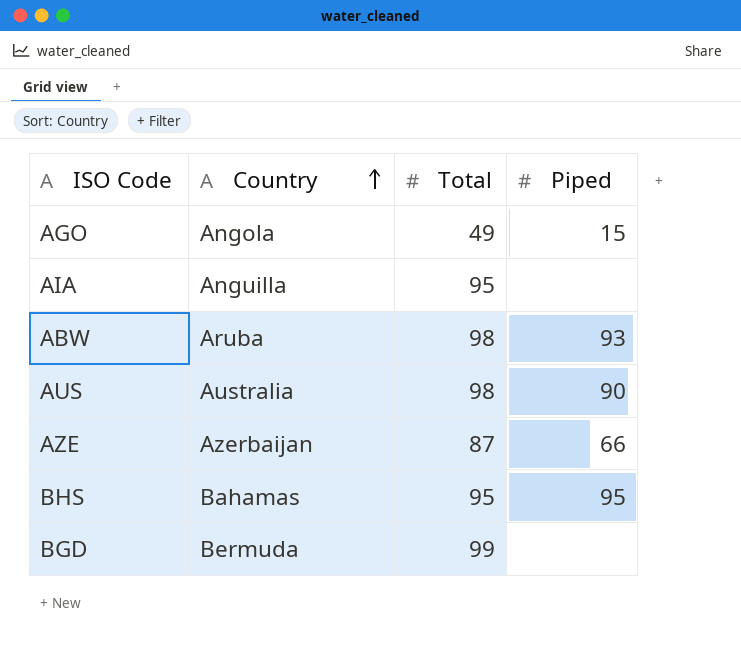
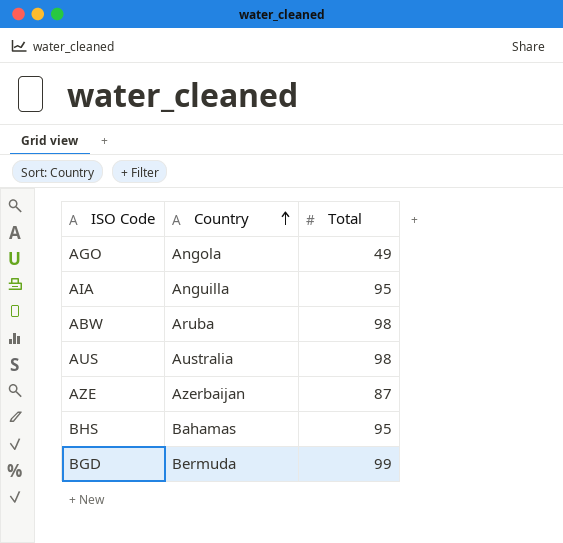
column Piped | position: 4 -> none

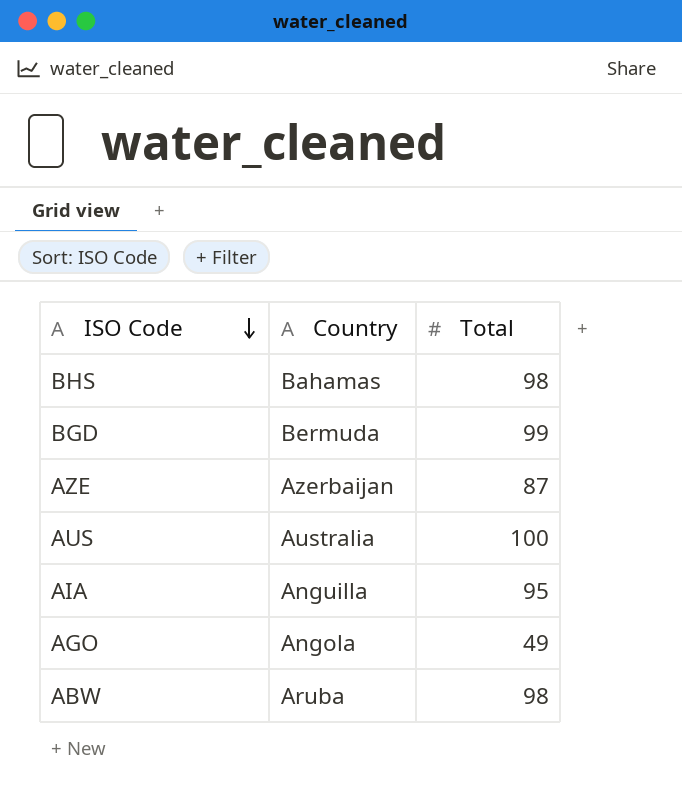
row order: Country ascending -> ISO Code descending
BHS | Total: 95 -> 98
AUS | Total: 98 -> 100

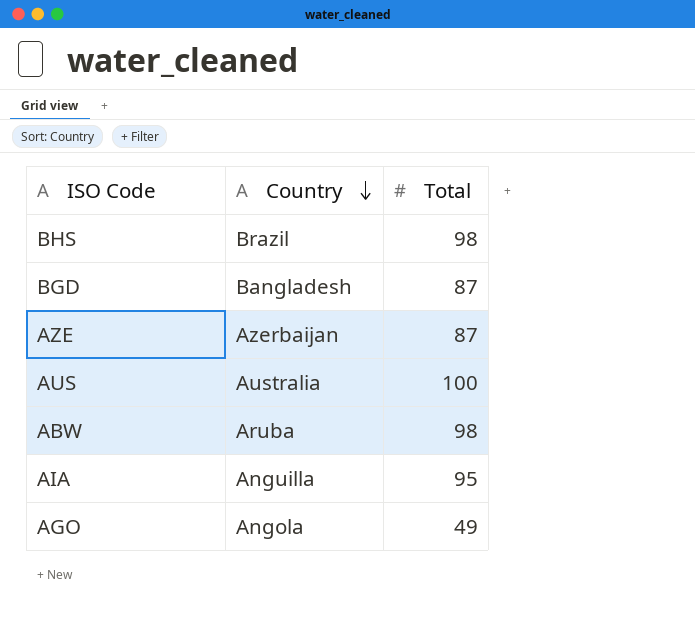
row order: ISO Code descending -> Country descending
BHS | Country: Bahamas -> Brazil
BGD | Country: Bermuda -> Bangladesh
BGD | Total: 99 -> 87

